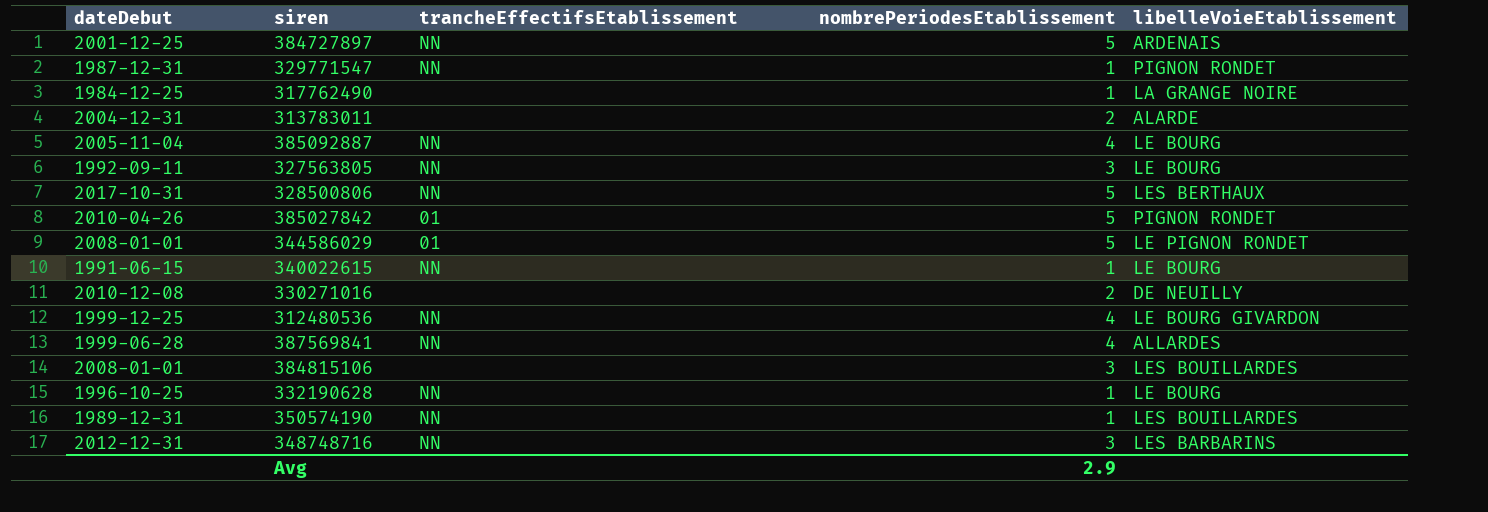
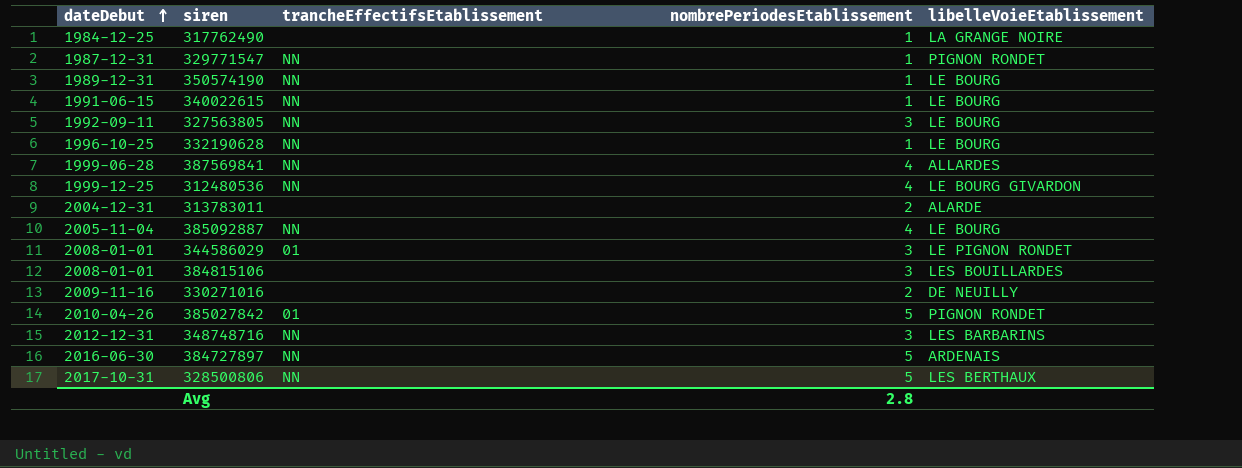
row order: none -> dateDebut ascending
350574190 | libelleVoieEtablissement: LES BOUILLARDES -> LE BOURG
344586029 | nombrePeriodesEtablissement: 5 -> 3
330271016 | dateDebut: 2010-12-08 -> 2009-11-16
384727897 | dateDebut: 2001-12-25 -> 2016-06-30
Avg | nombrePeriodesEtablissement: 2.9 -> 2.8

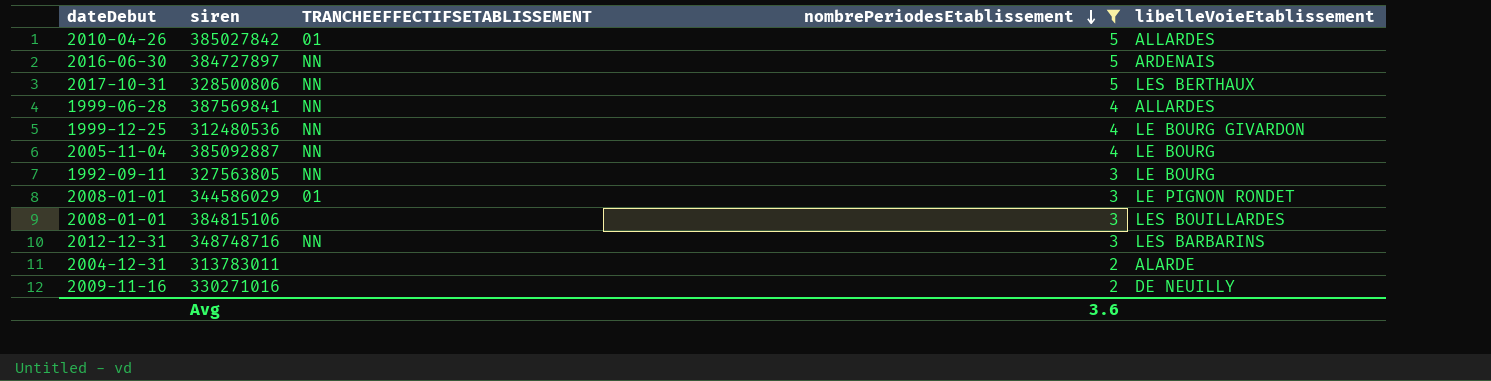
filter: none -> nombrePeriodesEtablissement != 1
row order: dateDebut ascending -> nombrePeriodesEtablissement descending
column name: trancheEffectifsEtablissement -> TRANCHEEFFECTIFSETABLISSEMENT
385027842 | libelleVoieEtablissement: PIGNON RONDET -> ALLARDES
Avg | nombrePeriodesEtablissement: 2.8 -> 3.6

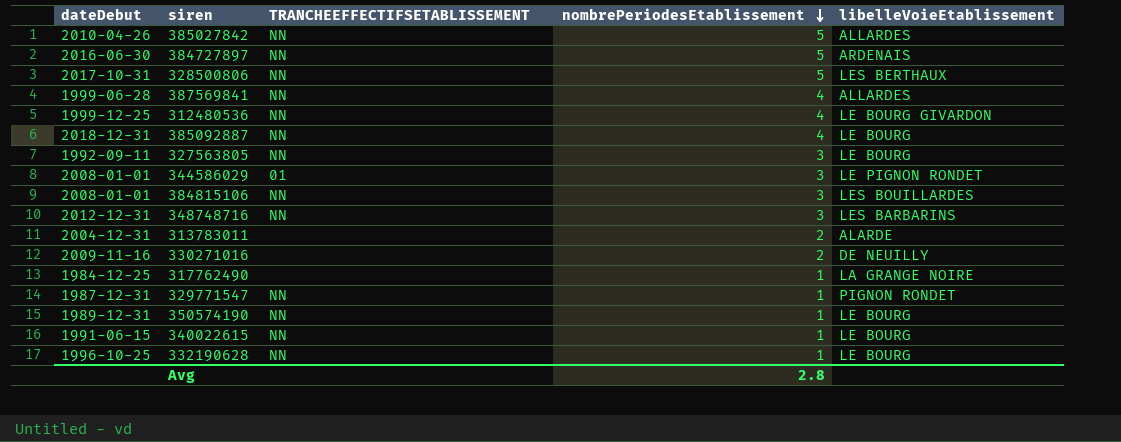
filter: nombrePeriodesEtablissement != 1 -> none
385027842 | TRANCHEEFFECTIFSETABLISSEMENT: 01 -> NN
385092887 | dateDebut: 2005-11-04 -> 2018-12-31
384815106 | TRANCHEEFFECTIFSETABLISSEMENT: none -> NN
Avg | nombrePeriodesEtablissement: 3.6 -> 2.8

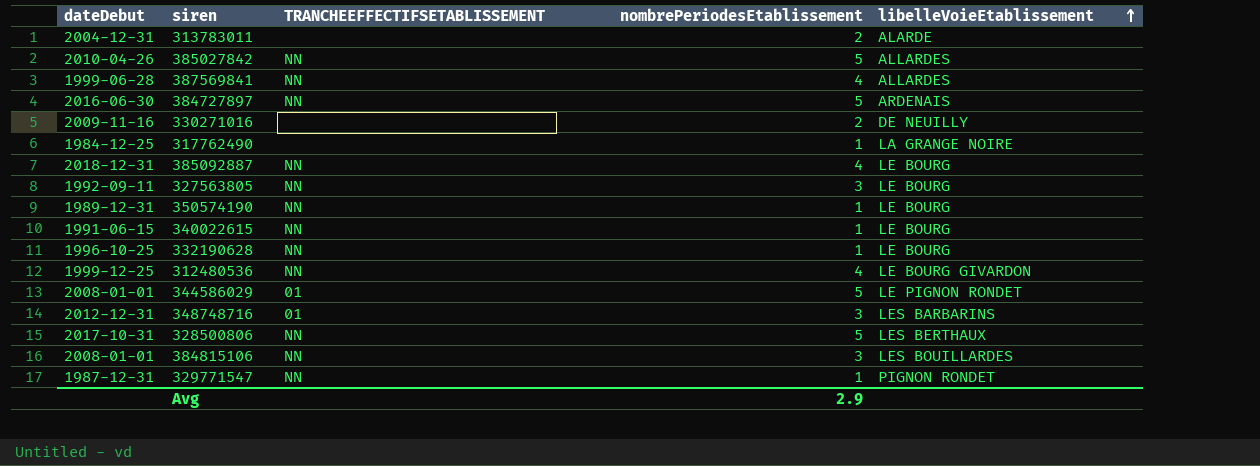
row order: nombrePeriodesEtablissement descending -> libelleVoieEtablissement ascending
344586029 | nombrePeriodesEtablissement: 3 -> 5
348748716 | TRANCHEEFFECTIFSETABLISSEMENT: NN -> 01
Avg | nombrePeriodesEtablissement: 2.8 -> 2.9

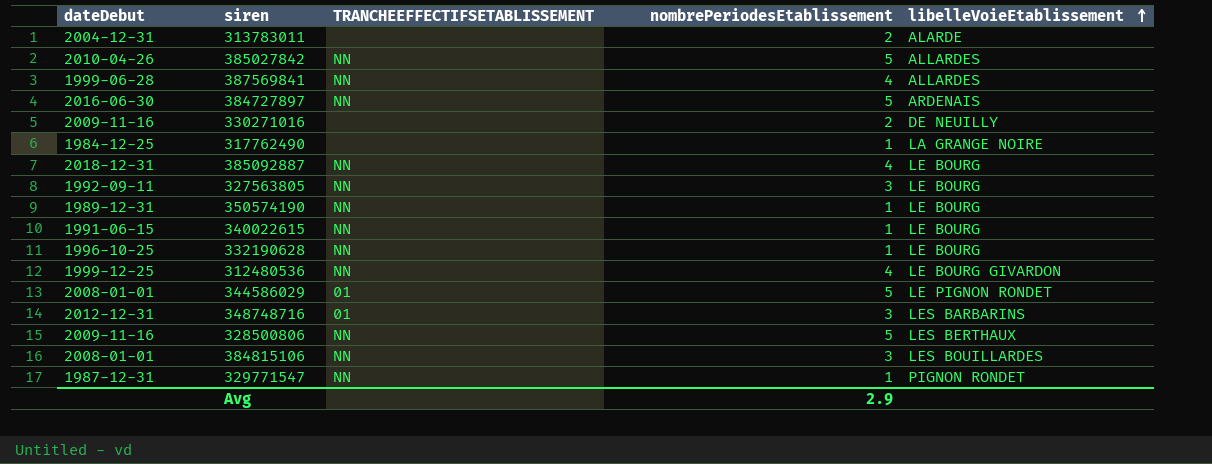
328500806 | dateDebut: 2017-10-31 -> 2009-11-16

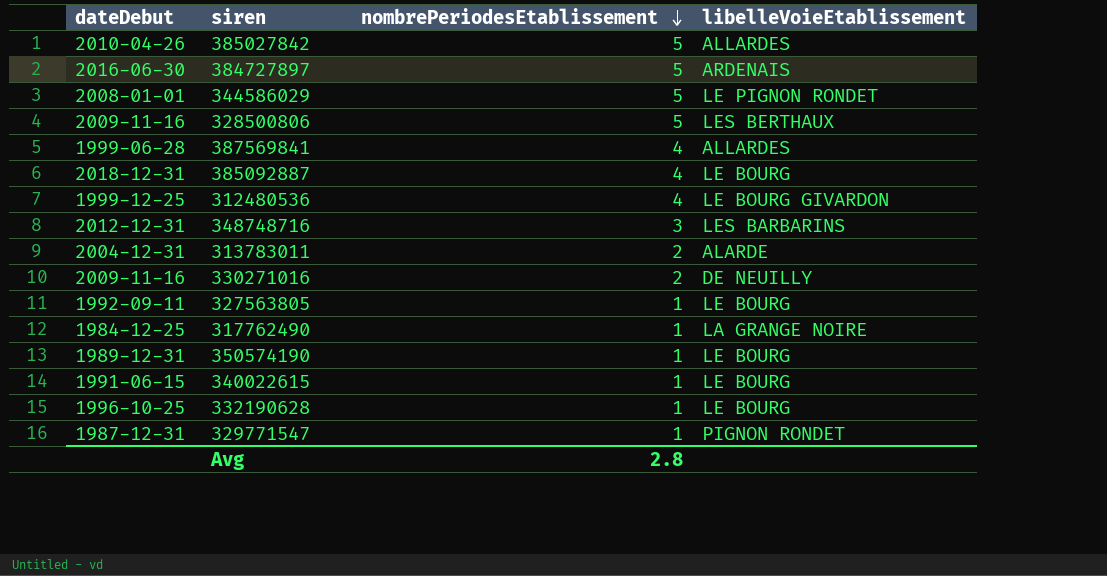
row order: libelleVoieEtablissement ascending -> nombrePeriodesEtablissement descending
column TRANCHEEFFECTIFSETABLISSEMENT | position: 3 -> none
row 384815106: 2008-01-01 | NN | 3 | LES BOUILLARDES -> none
327563805 | nombrePeriodesEtablissement: 3 -> 1
Avg | nombrePeriodesEtablissement: 2.9 -> 2.8

